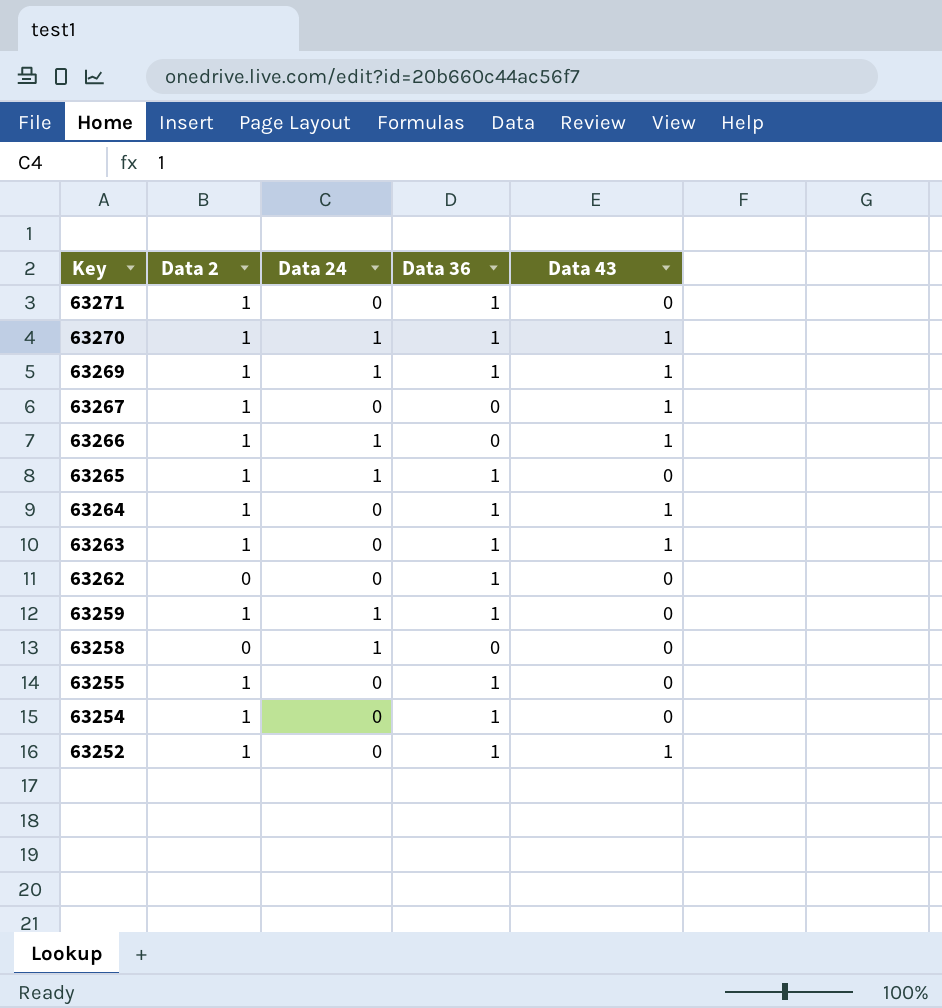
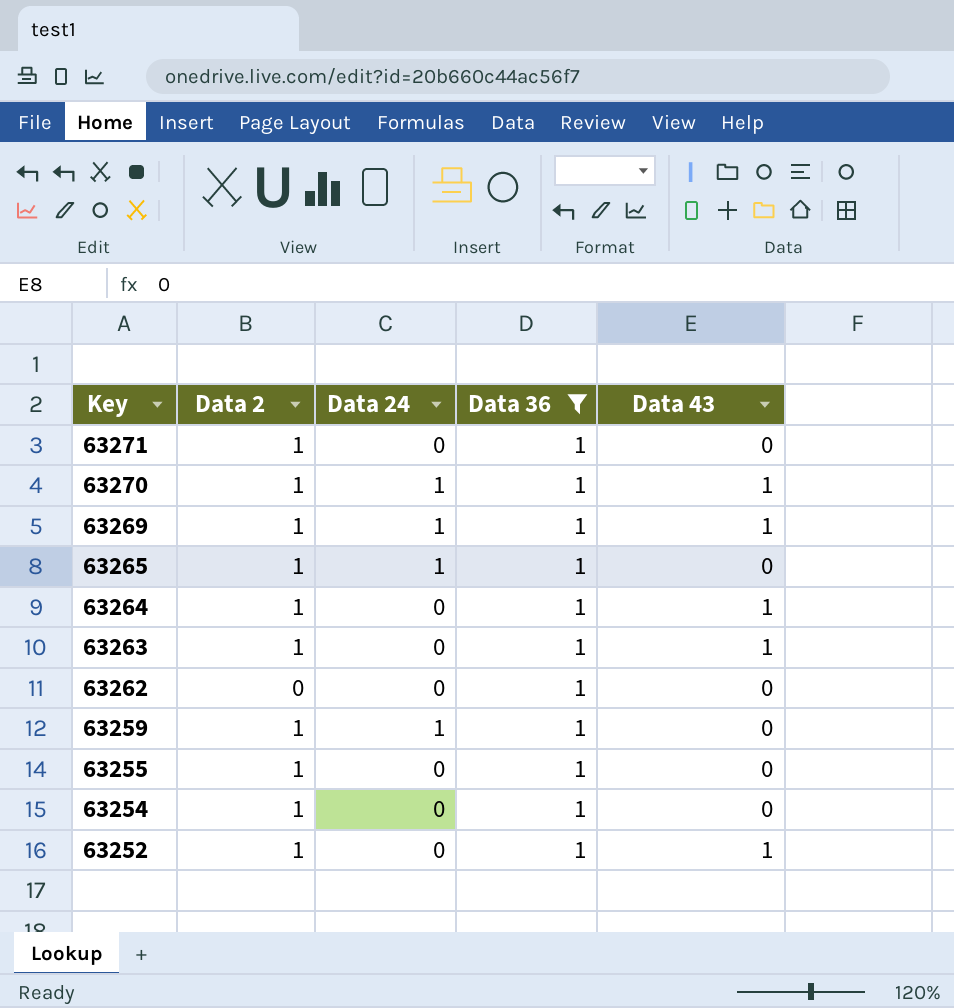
filter: none -> Data 36 = 1

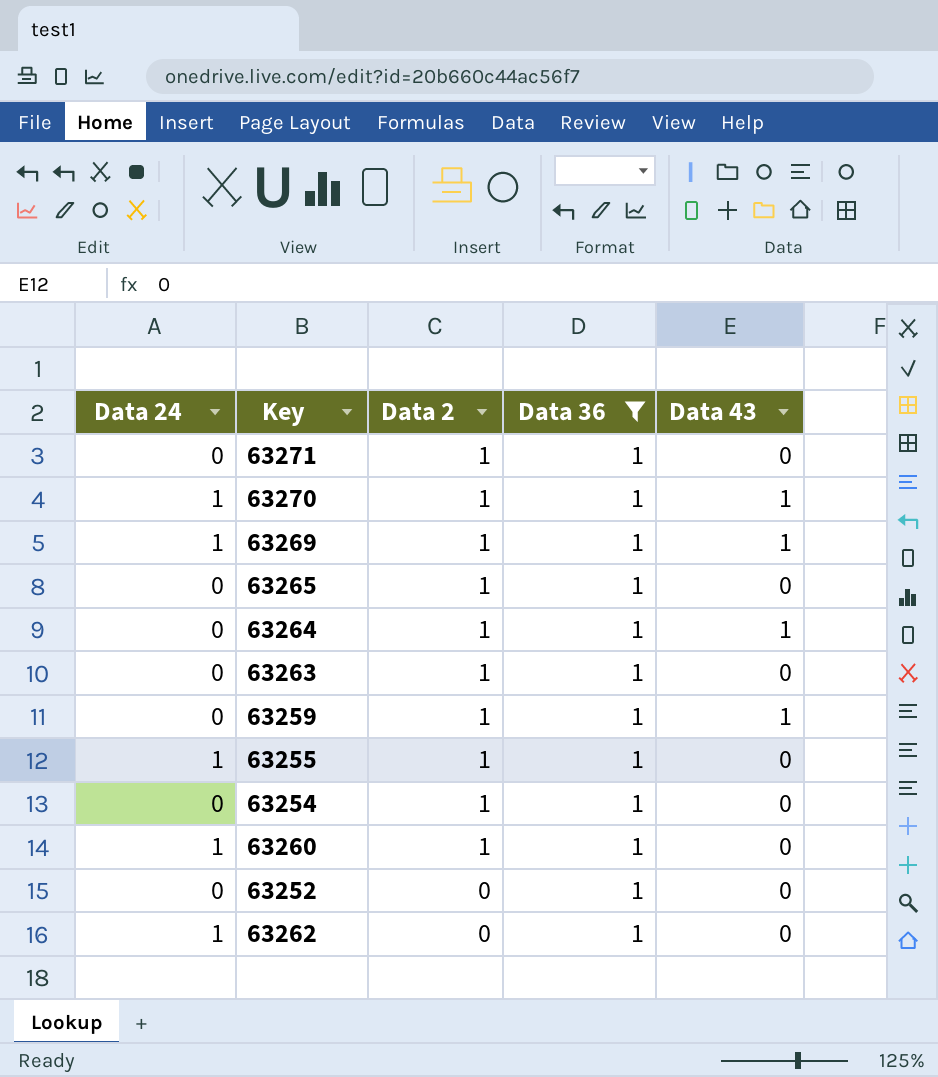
row order: Key descending -> Data 2 descending
column Data 24 | position: 3 -> 1
63265 | Data 24: 1 -> 0
63263 | Data 43: 1 -> 0
63259 | Data 24: 1 -> 0
63259 | Data 43: 0 -> 1
63255 | Data 24: 0 -> 1
row 63260: none -> 1 | 1 | 1 | 0
63252 | Data 2: 1 -> 0
63252 | Data 43: 1 -> 0
63262 | Data 24: 0 -> 1

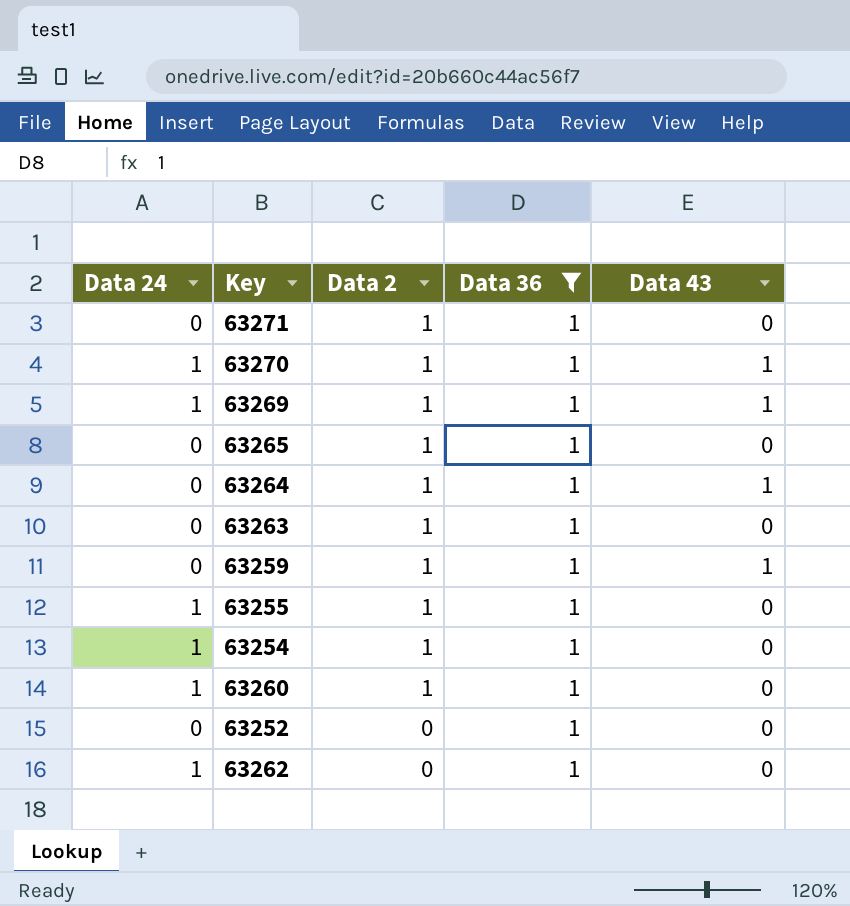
63254 | Data 24: 0 -> 1

